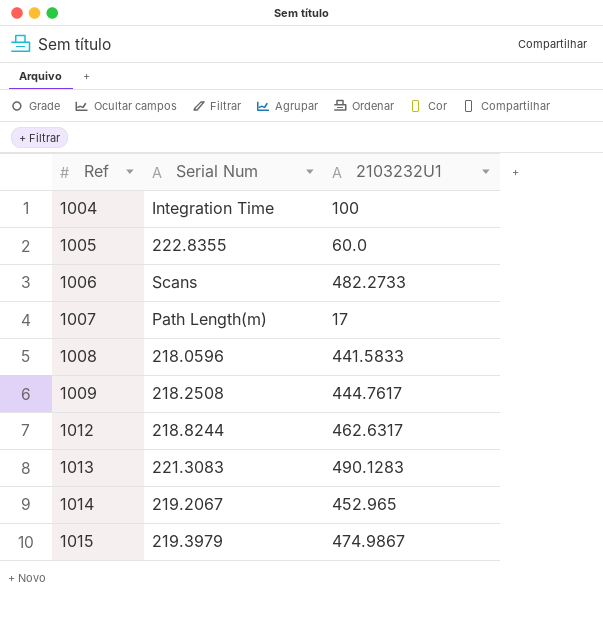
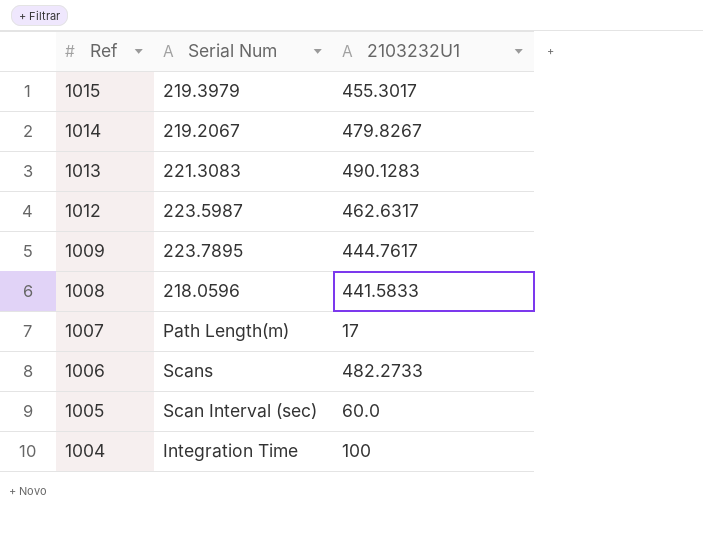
row order: Ref ascending -> Ref descending
1015 | 2103232U1: 474.9867 -> 455.3017
1014 | 2103232U1: 452.965 -> 479.8267
1012 | Serial Num: 218.8244 -> 223.5987
1009 | Serial Num: 218.2508 -> 223.7895
1005 | Serial Num: 222.8355 -> Scan Interval (sec)

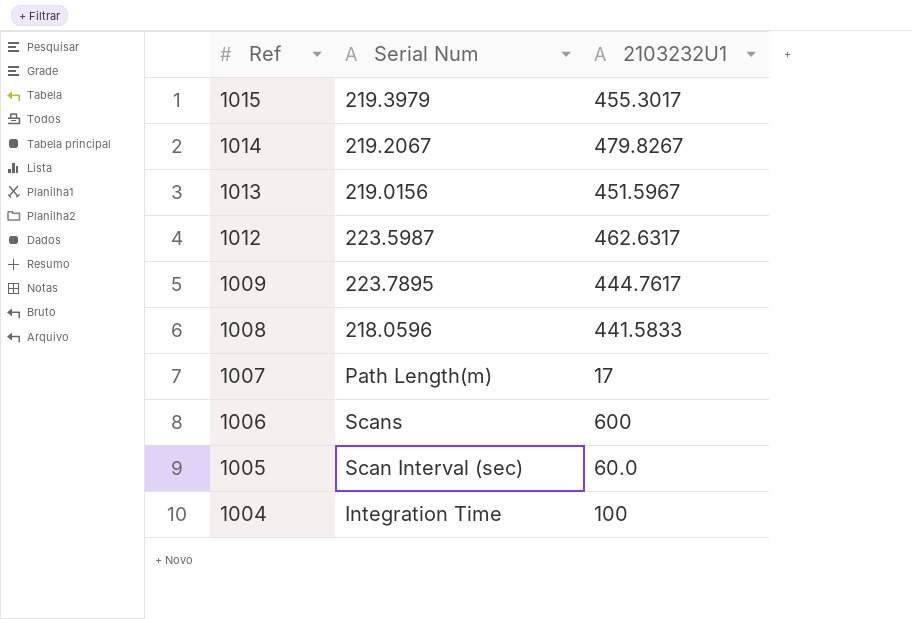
1013 | Serial Num: 221.3083 -> 219.0156
1013 | 2103232U1: 490.1283 -> 451.5967
1006 | 2103232U1: 482.2733 -> 600

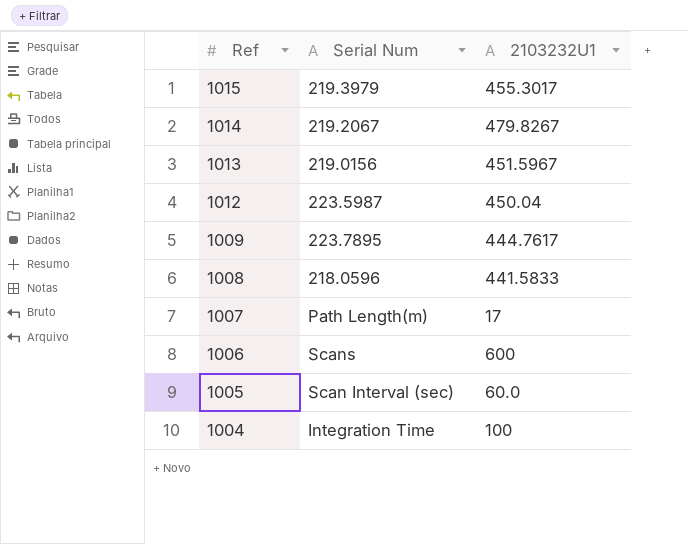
1012 | 2103232U1: 462.6317 -> 450.04

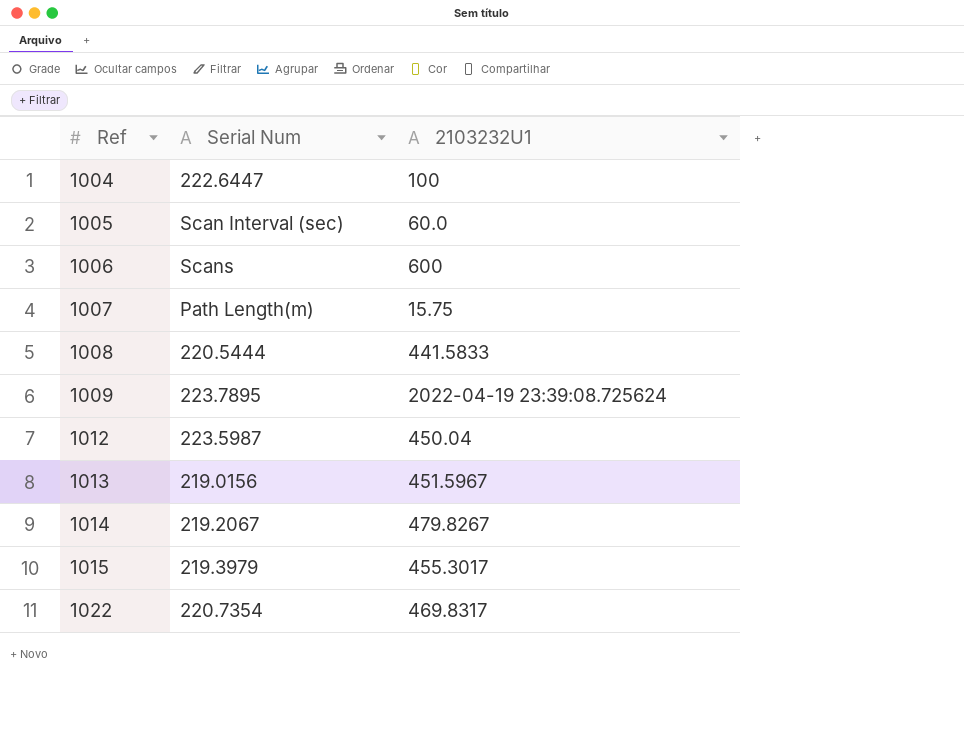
row order: Ref descending -> Ref ascending
1004 | Serial Num: Integration Time -> 222.6447
1007 | 2103232U1: 17 -> 15.75
1008 | Serial Num: 218.0596 -> 220.5444
1009 | 2103232U1: 444.7617 -> 2022-04-19 23:39:08.725624
row 1022: none -> 220.7354 | 469.8317

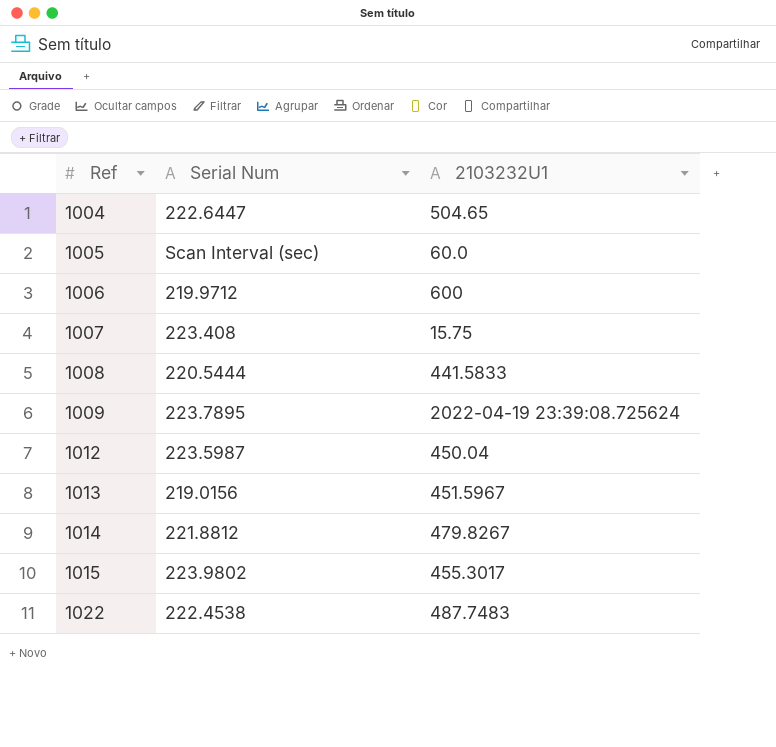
1004 | 2103232U1: 100 -> 504.65
1006 | Serial Num: Scans -> 219.9712
1007 | Serial Num: Path Length(m) -> 223.408
1014 | Serial Num: 219.2067 -> 221.8812
1015 | Serial Num: 219.3979 -> 223.9802
1022 | Serial Num: 220.7354 -> 222.4538
1022 | 2103232U1: 469.8317 -> 487.7483

